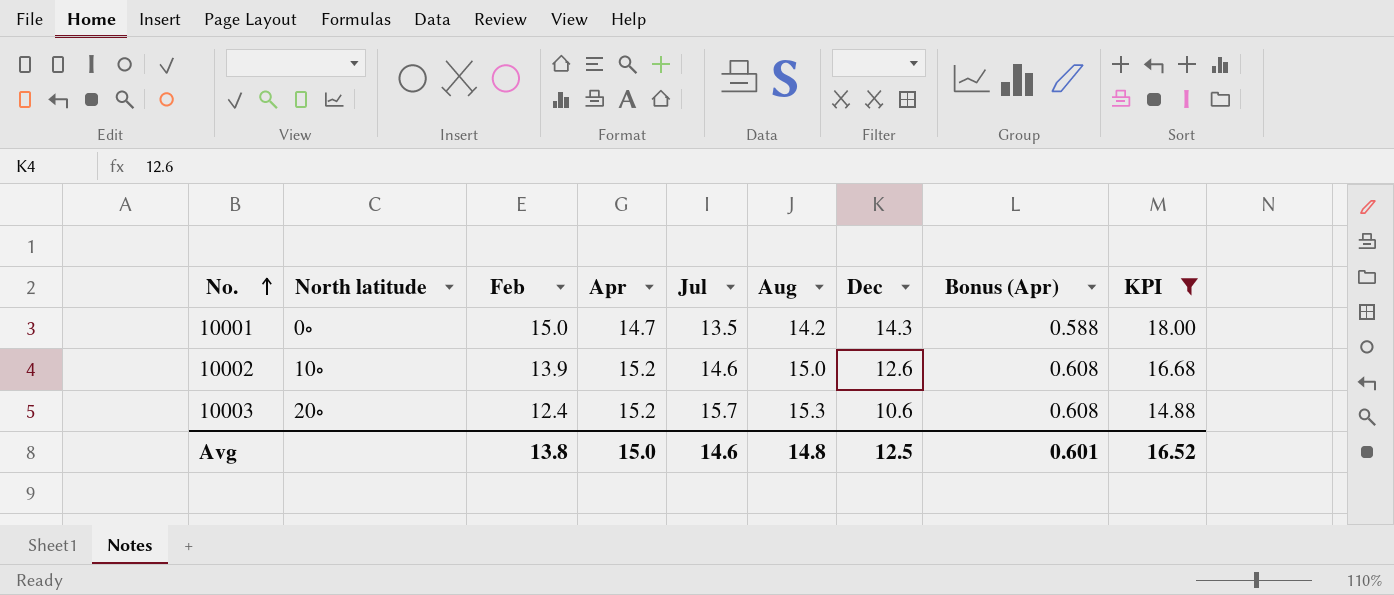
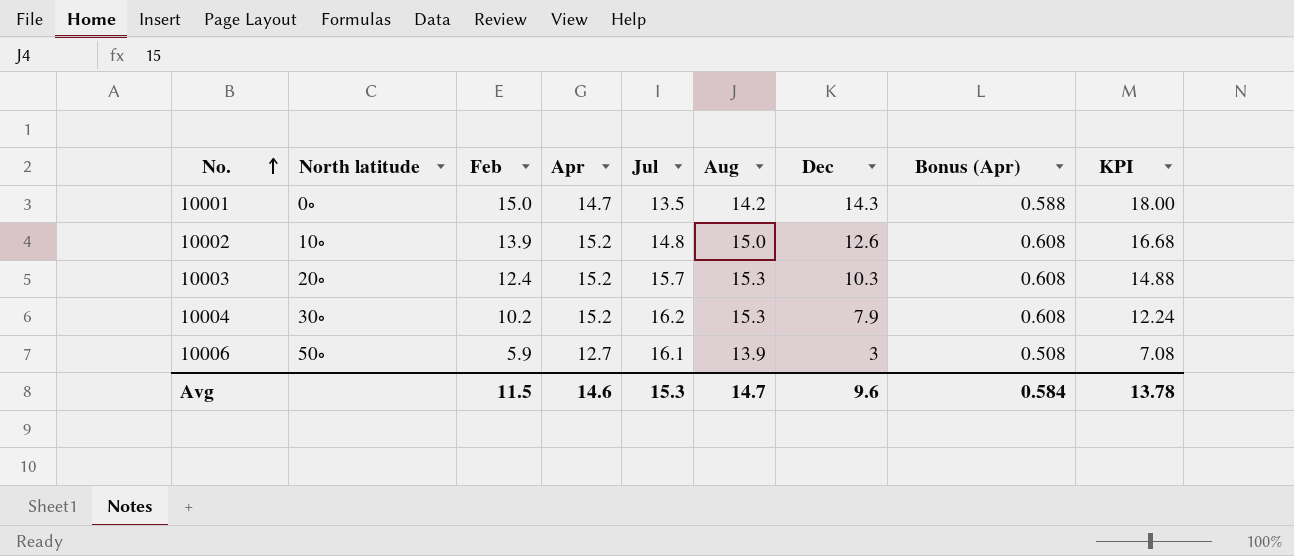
filter: KPI >= 14.88 -> none
10002 | Jul: 14.6 -> 14.8
10003 | Dec: 10.6 -> 10.3
Avg | Feb: 13.8 -> 11.5
Avg | Apr: 15.0 -> 14.6
Avg | Jul: 14.6 -> 15.3
Avg | Aug: 14.8 -> 14.7
Avg | Dec: 12.5 -> 9.6
Avg | Bonus (Apr): 0.601 -> 0.584
Avg | KPI: 16.52 -> 13.78

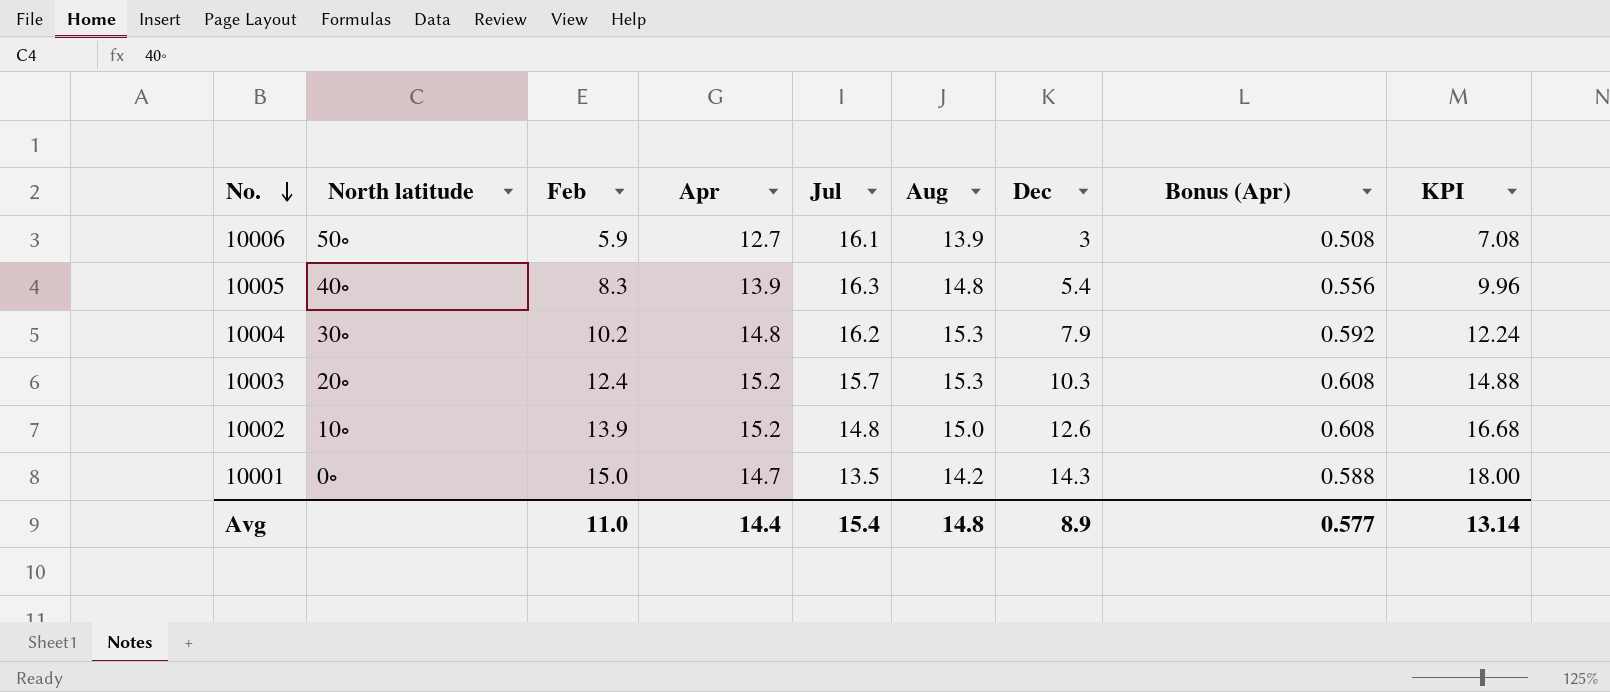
row order: No. ascending -> No. descending
row 10005: none -> 40∘ | 8.3 | 13.9 | 16.3 | 14.8 | 5.4 | 0.556 | 9.96
10004 | Apr: 15.2 -> 14.8
10004 | Bonus (Apr): 0.608 -> 0.592
Avg | Feb: 11.5 -> 11.0
Avg | Apr: 14.6 -> 14.4
Avg | Jul: 15.3 -> 15.4
Avg | Aug: 14.7 -> 14.8
Avg | Dec: 9.6 -> 8.9
Avg | Bonus (Apr): 0.584 -> 0.577
Avg | KPI: 13.78 -> 13.14

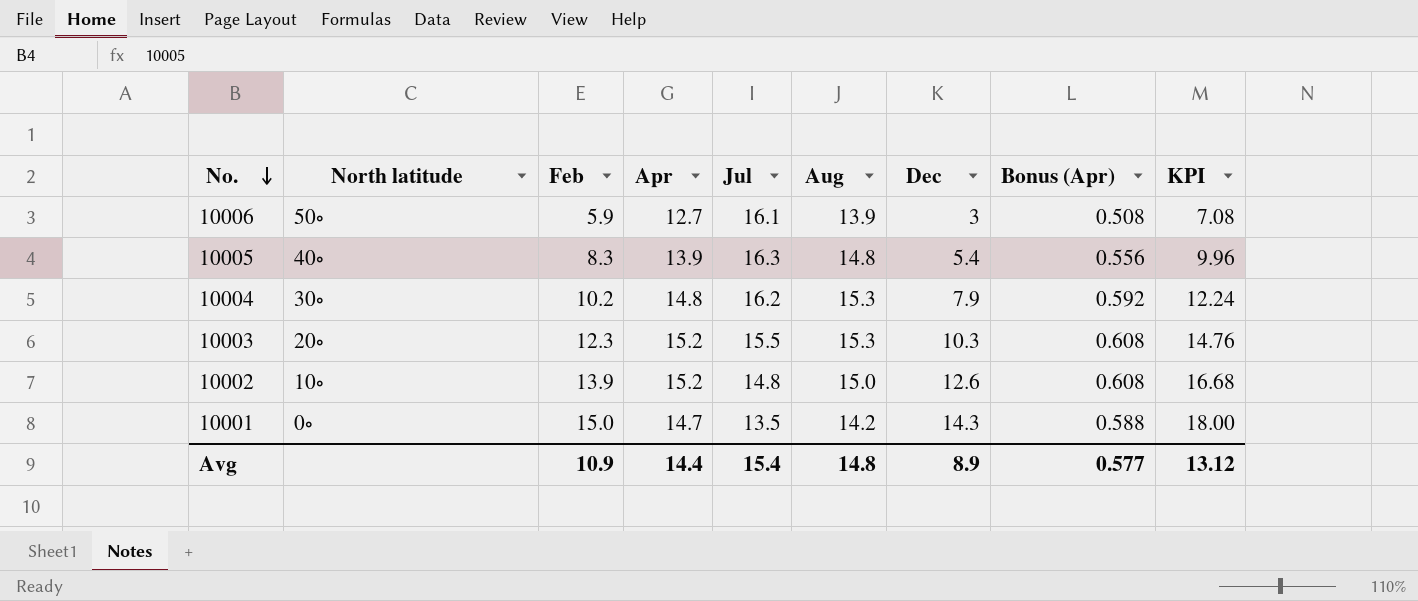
10003 | Feb: 12.4 -> 12.3
10003 | Jul: 15.7 -> 15.5
10003 | KPI: 14.88 -> 14.76
Avg | Feb: 11.0 -> 10.9
Avg | KPI: 13.14 -> 13.12

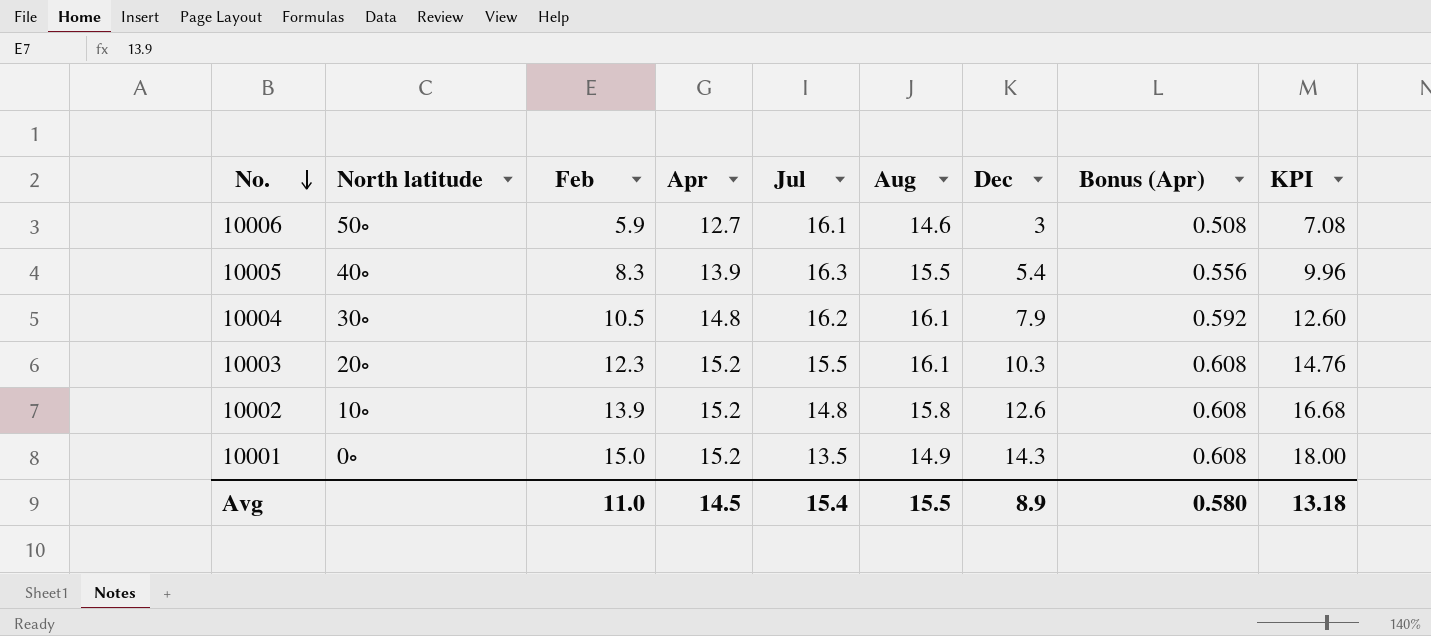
10006 | Aug: 13.9 -> 14.6
10005 | Aug: 14.8 -> 15.5
10004 | Feb: 10.2 -> 10.5
10004 | Aug: 15.3 -> 16.1
10004 | KPI: 12.24 -> 12.60
10003 | Aug: 15.3 -> 16.1
10002 | Aug: 15.0 -> 15.8
10001 | Apr: 14.7 -> 15.2
10001 | Aug: 14.2 -> 14.9
10001 | Bonus (Apr): 0.588 -> 0.608
Avg | Feb: 10.9 -> 11.0
Avg | Apr: 14.4 -> 14.5
Avg | Aug: 14.8 -> 15.5
Avg | Bonus (Apr): 0.577 -> 0.580
Avg | KPI: 13.12 -> 13.18

